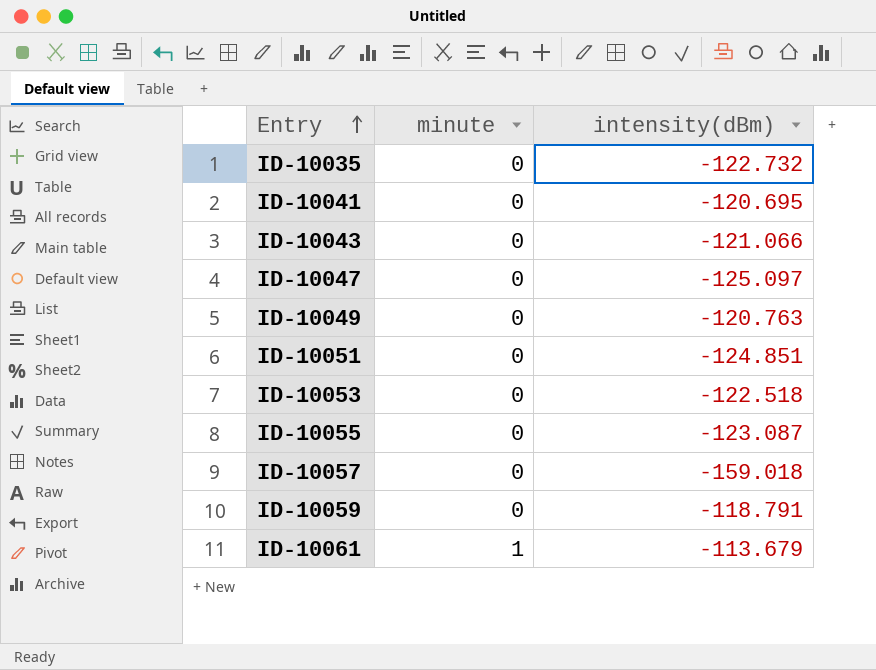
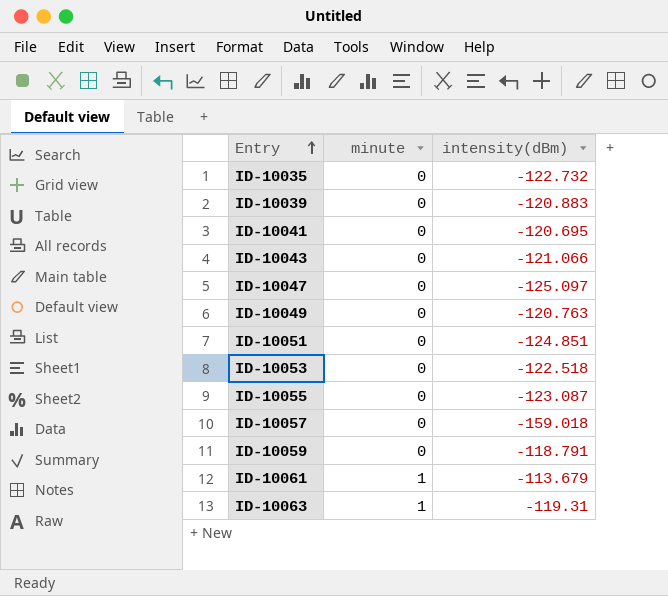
row ID-10039: none -> 0 | -120.883
row ID-10063: none -> 1 | -119.31

